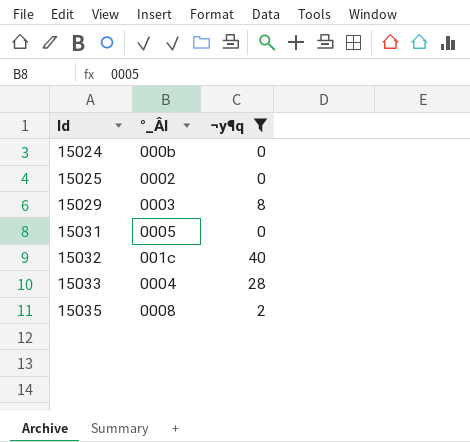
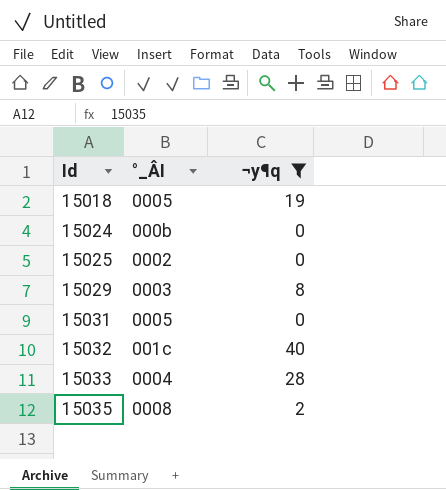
row 15018: none -> 0005 | 19

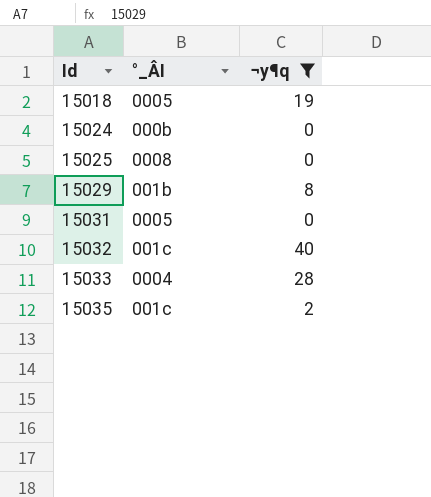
15025 | °_ÂI: 0002 -> 0008
15029 | °_ÂI: 0003 -> 001b
15035 | °_ÂI: 0008 -> 001c

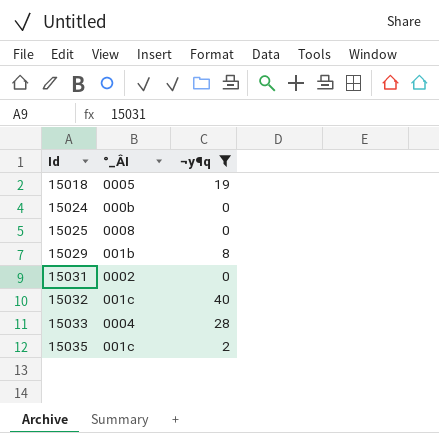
15031 | °_ÂI: 0005 -> 0002

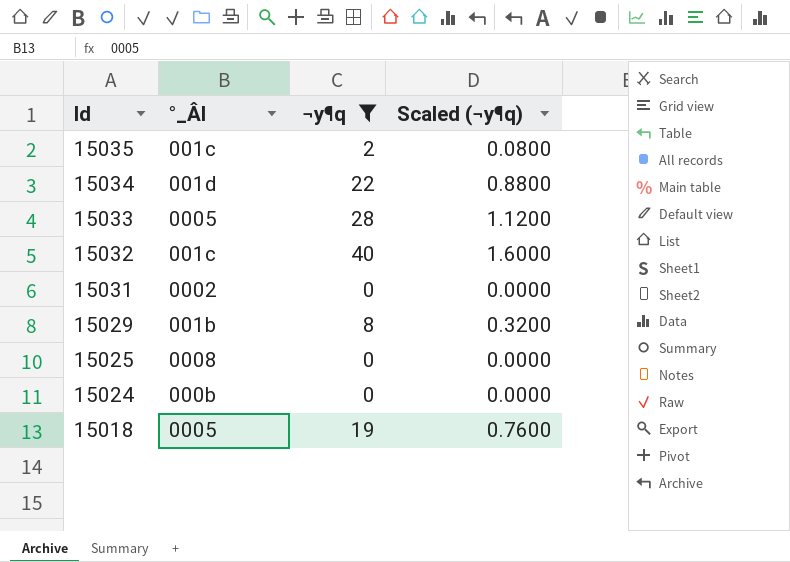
row order: Id ascending -> Id descending
column Scaled (¬y¶q) | formula: none -> [¬y¶q] * 0.04
row 15034: none -> 001d | 22 | 0.8800
15033 | °_ÂI: 0004 -> 0005

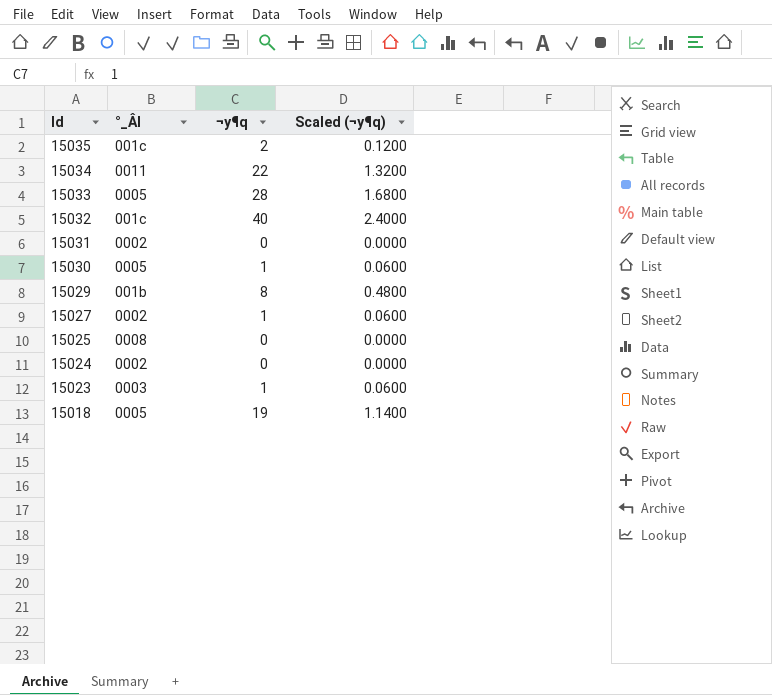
filter: ¬y¶q != 1 -> none
column Scaled (¬y¶q) | formula: [¬y¶q] * 0.04 -> [¬y¶q] * 0.06
15034 | °_ÂI: 001d -> 0011
15024 | °_ÂI: 000b -> 0002

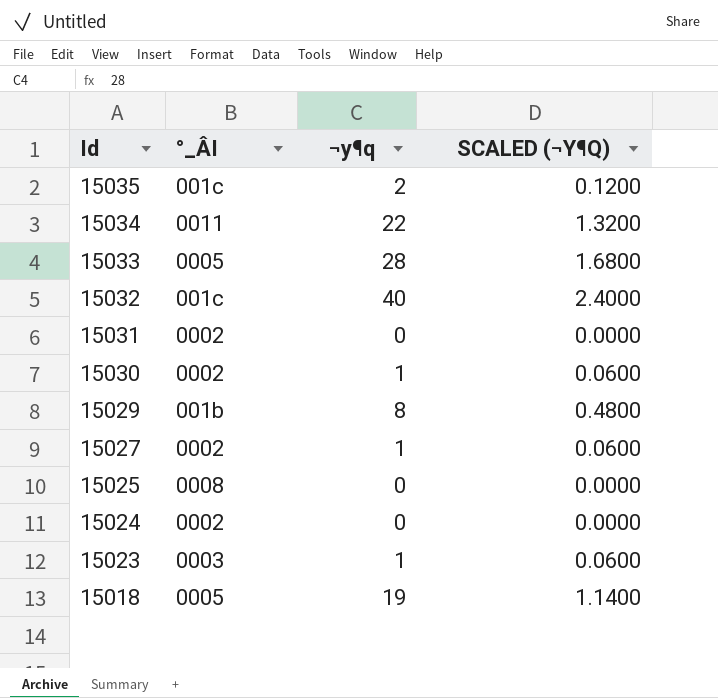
column name: Scaled (¬y¶q) -> SCALED (¬Y¶Q)
15030 | °_ÂI: 0005 -> 0002

